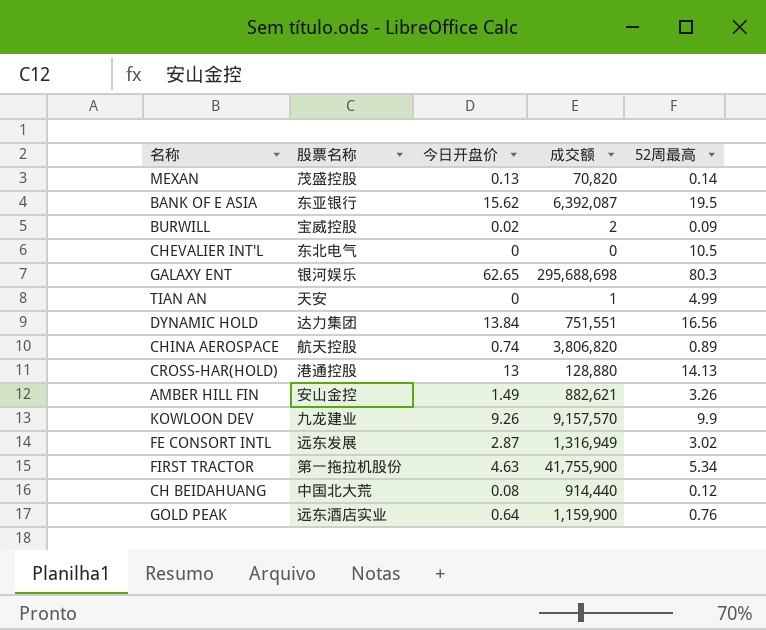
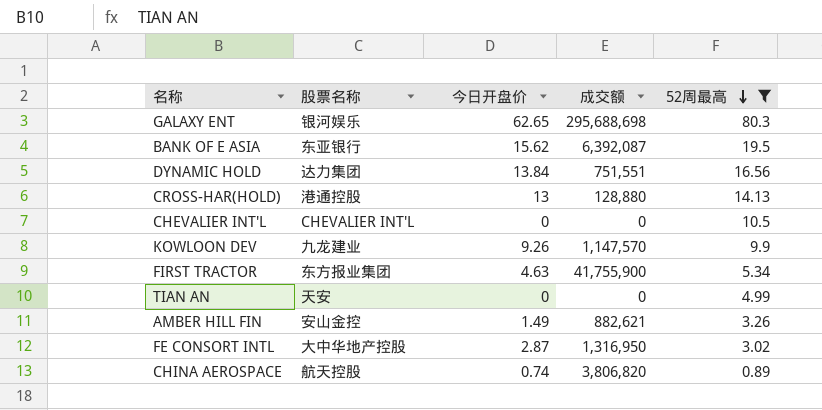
filter: none -> 52周最高 >= 0.89
row order: none -> 52周最高 descending
CHEVALIER INT'L | 股票名称: 东北电气 -> CHEVALIER INT'L
KOWLOON DEV | 成交额: 9,157,570 -> 1,147,570
FIRST TRACTOR | 股票名称: 第一拖拉机股份 -> 东方报业集团
TIAN AN | 成交额: 1 -> 0
FE CONSORT INTL | 股票名称: 远东发展 -> 大中华地产控股
FE CONSORT INTL | 成交额: 1,316,949 -> 1,316,950

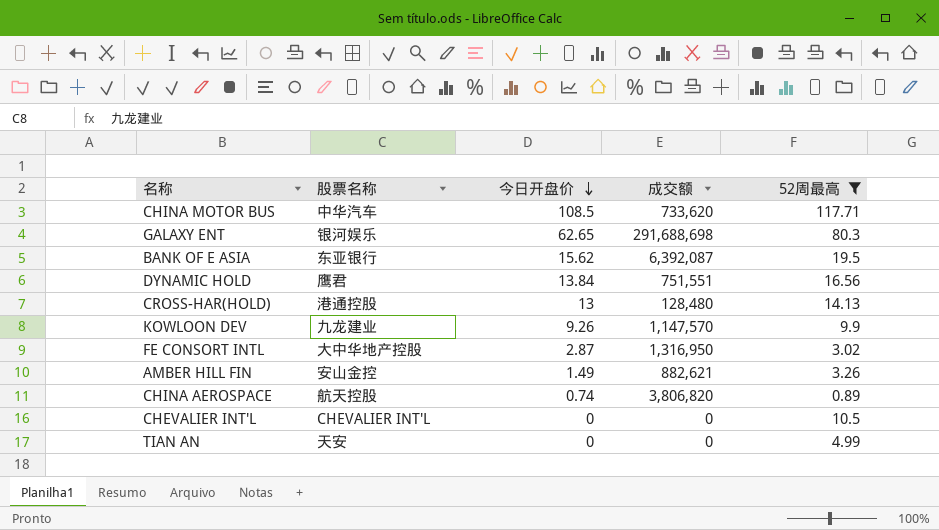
row order: 52周最高 descending -> 今日开盘价 descending
row FIRST TRACTOR: 东方报业集团 | 4.63 | 41,755,900 | 5.34 -> none
row CHINA MOTOR BUS: none -> 中华汽车 | 108.5 | 733,620 | 117.71
GALAXY ENT | 成交额: 295,688,698 -> 291,688,698
DYNAMIC HOLD | 股票名称: 达力集团 -> 鹰君
CROSS-HAR(HOLD) | 成交额: 128,880 -> 128,480

